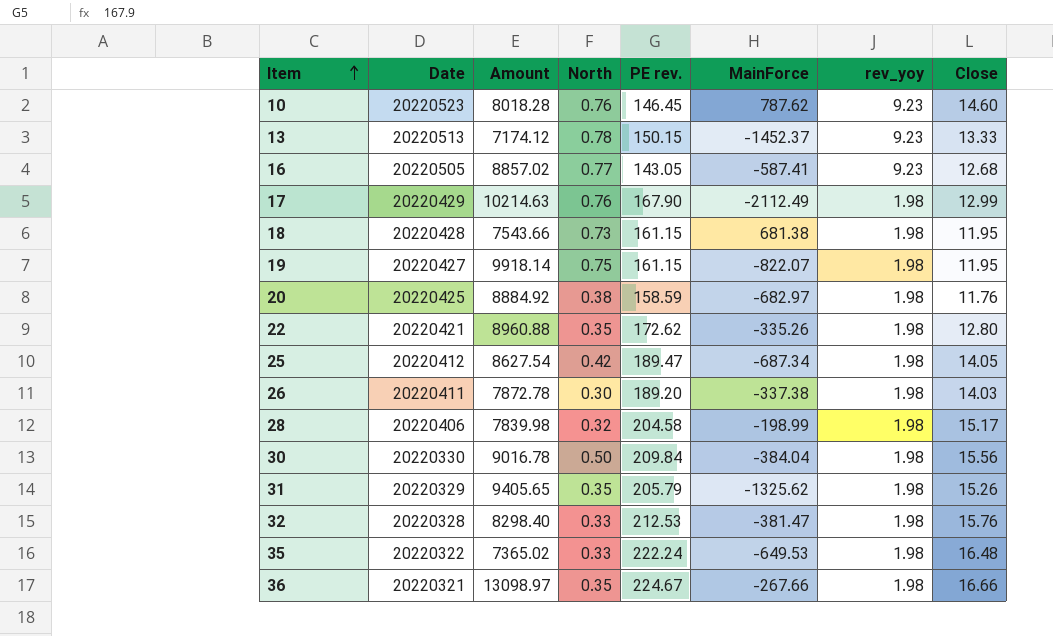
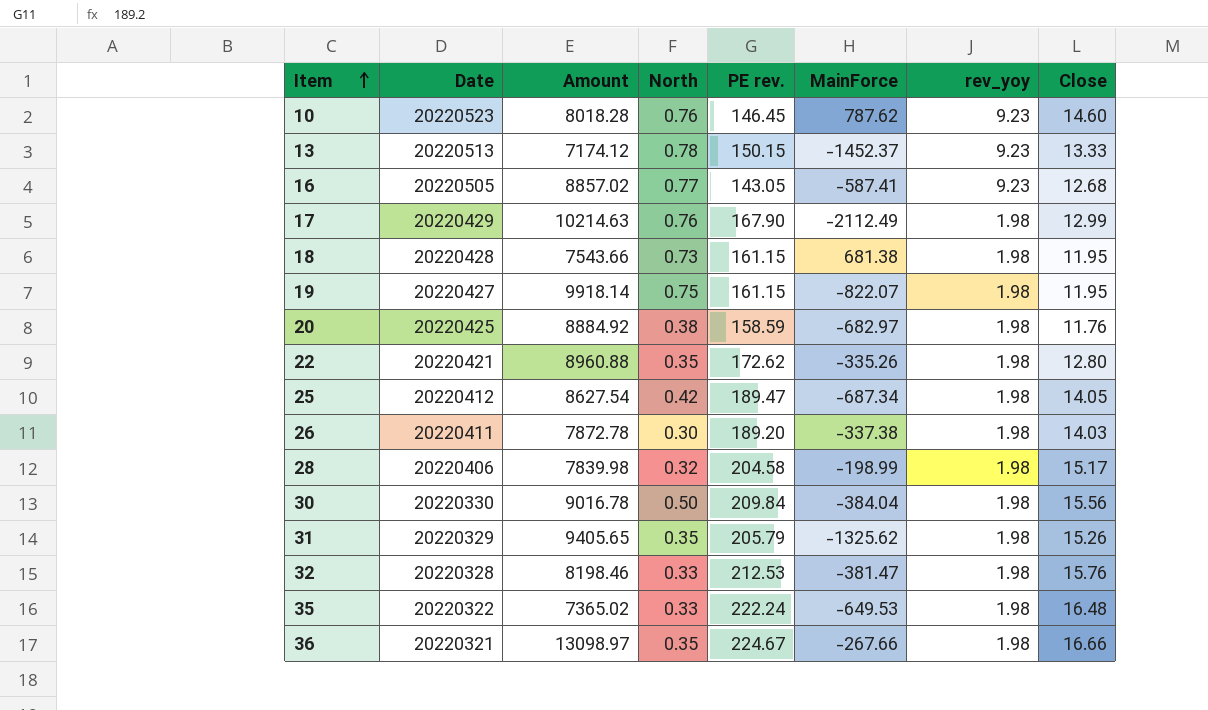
32 | Amount: 8298.40 -> 8198.46

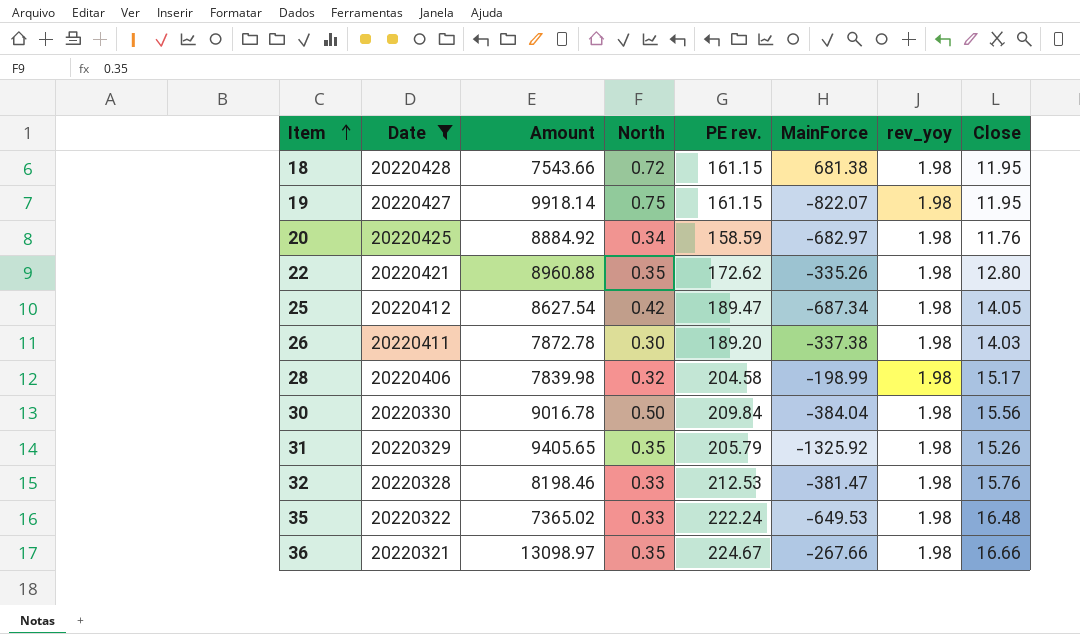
filter: none -> Date <= 20220428
18 | North: 0.73 -> 0.72
20 | North: 0.38 -> 0.34
31 | MainForce: -1325.62 -> -1325.92

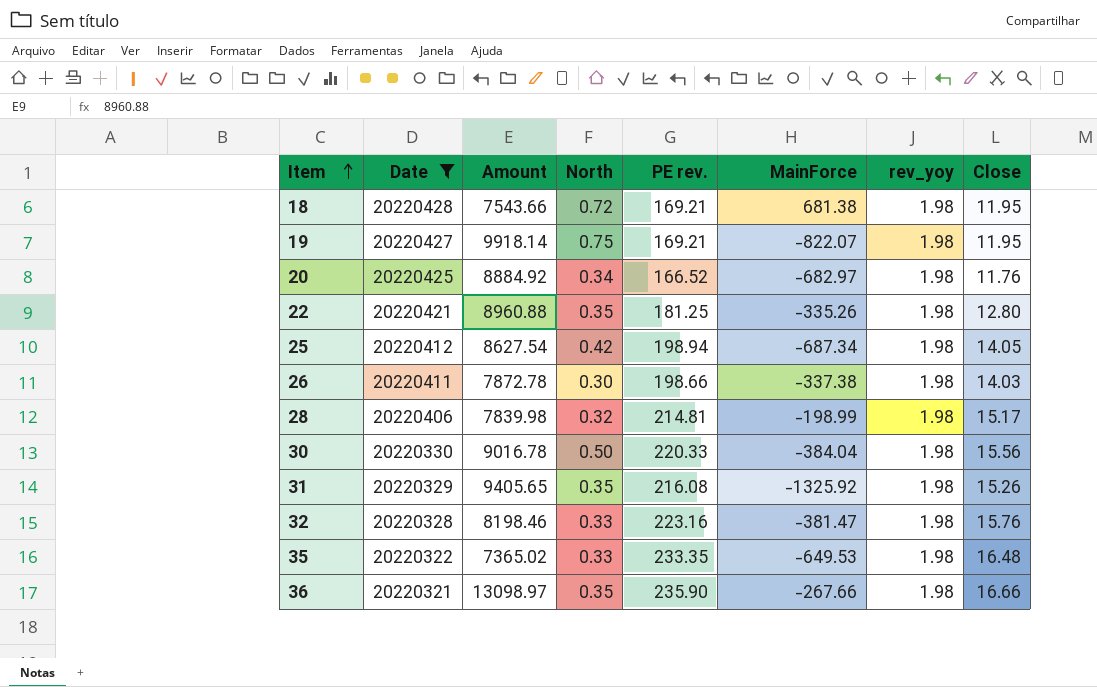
18 | PE rev.: 161.15 -> 169.21
19 | PE rev.: 161.15 -> 169.21
20 | PE rev.: 158.59 -> 166.52
22 | PE rev.: 172.62 -> 181.25
25 | PE rev.: 189.47 -> 198.94
26 | PE rev.: 189.20 -> 198.66
28 | PE rev.: 204.58 -> 214.81
30 | PE rev.: 209.84 -> 220.33
31 | PE rev.: 205.79 -> 216.08
32 | PE rev.: 212.53 -> 223.16
35 | PE rev.: 222.24 -> 233.35
36 | PE rev.: 224.67 -> 235.90

